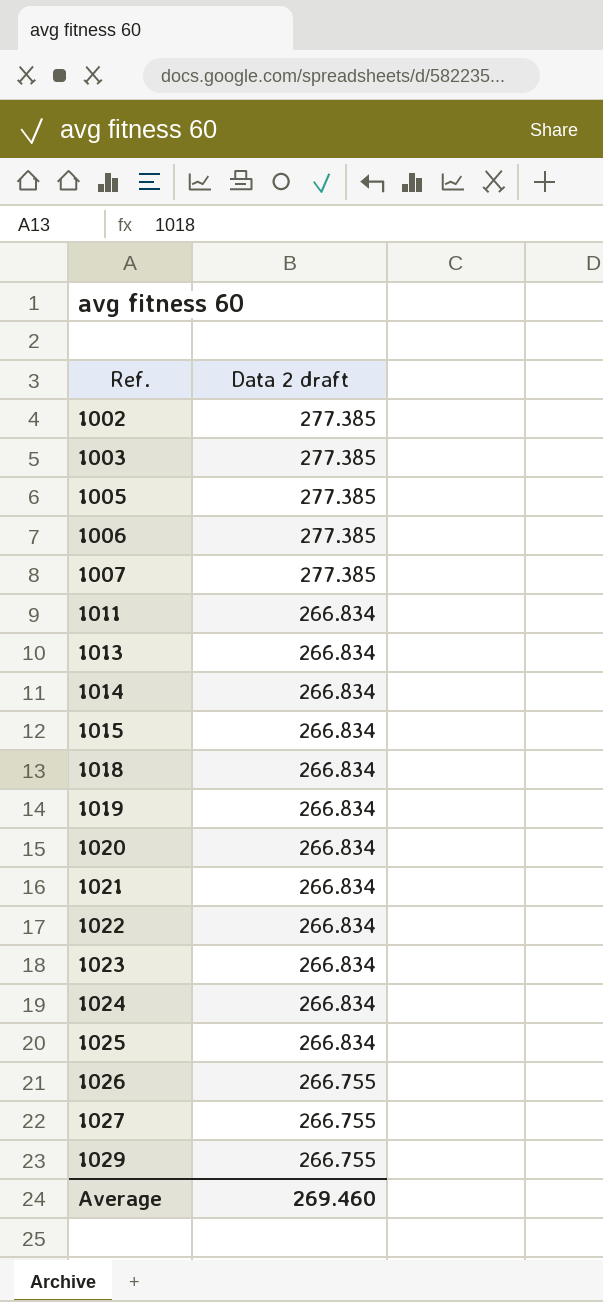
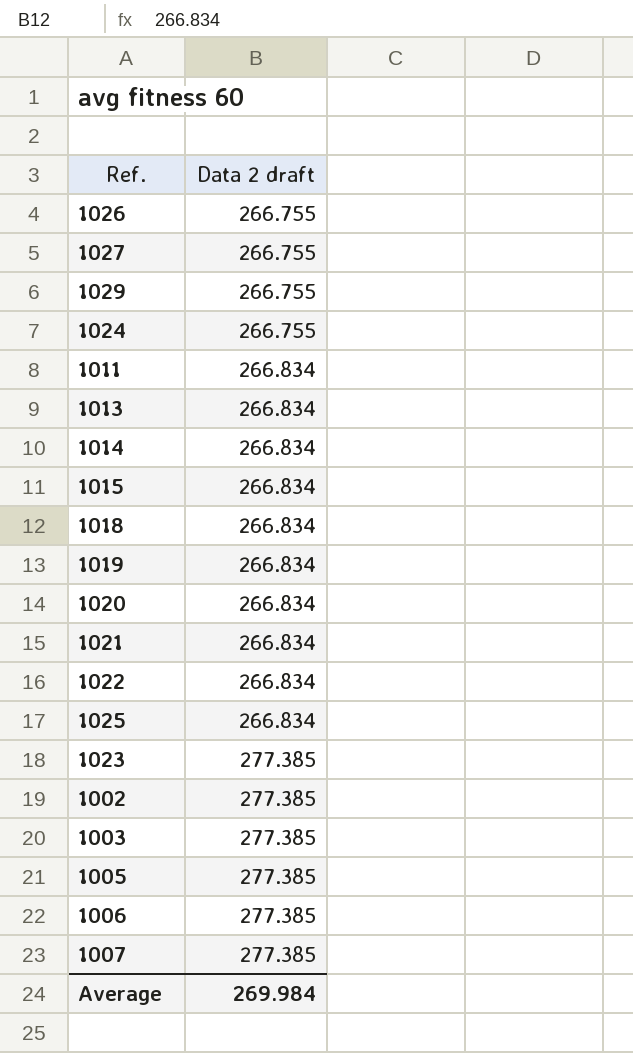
row order: Ref. ascending -> Data 2 draft ascending
1024 | Data 2 draft: 266.834 -> 266.755
1023 | Data 2 draft: 266.834 -> 277.385
Average | Data 2 draft: 269.460 -> 269.984

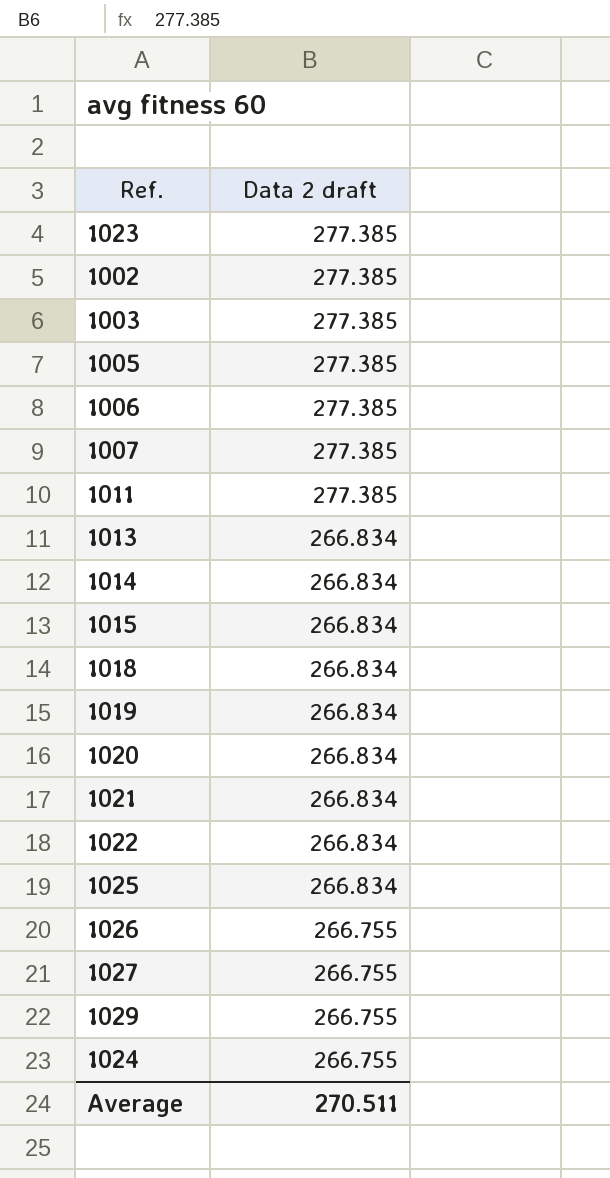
row order: Data 2 draft ascending -> Data 2 draft descending
1011 | Data 2 draft: 266.834 -> 277.385
Average | Data 2 draft: 269.984 -> 270.511

